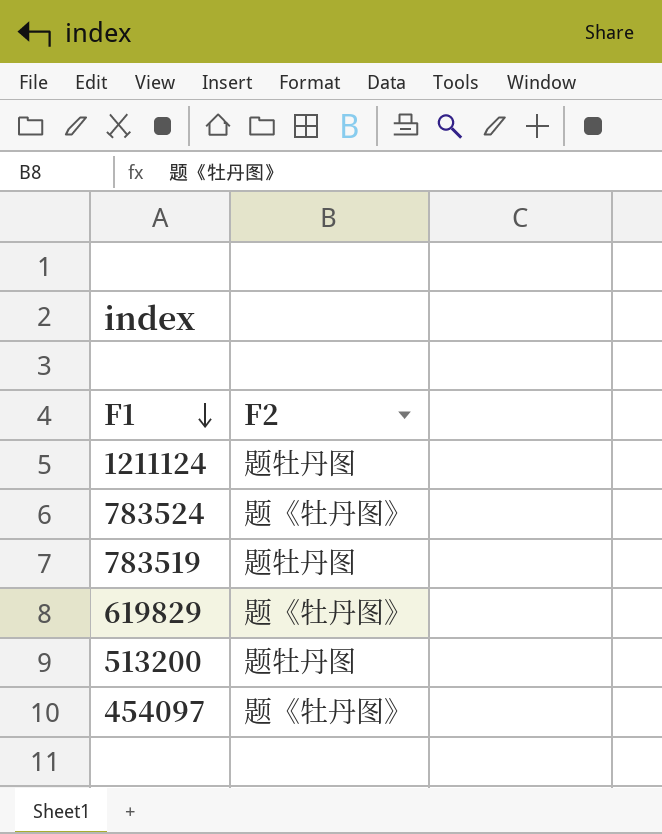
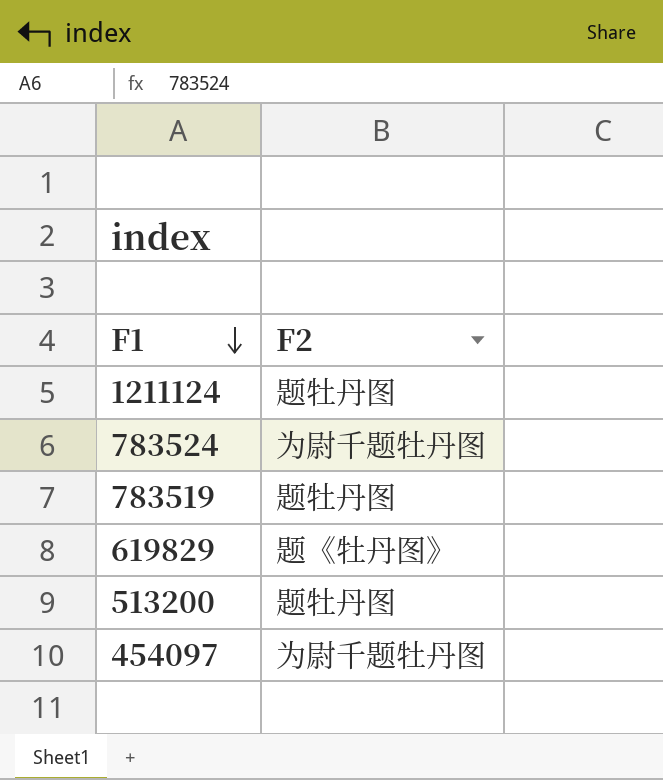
783524 | F2: 题《牡丹图》 -> 为尉千题牡丹图
454097 | F2: 题《牡丹图》 -> 为尉千题牡丹图

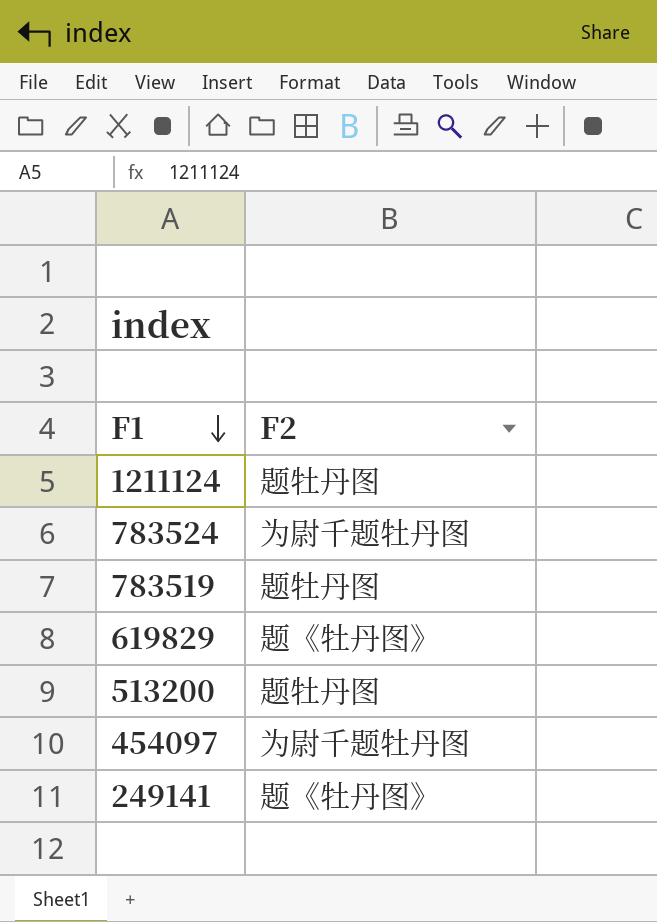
row 249141: none -> 题《牡丹图》

